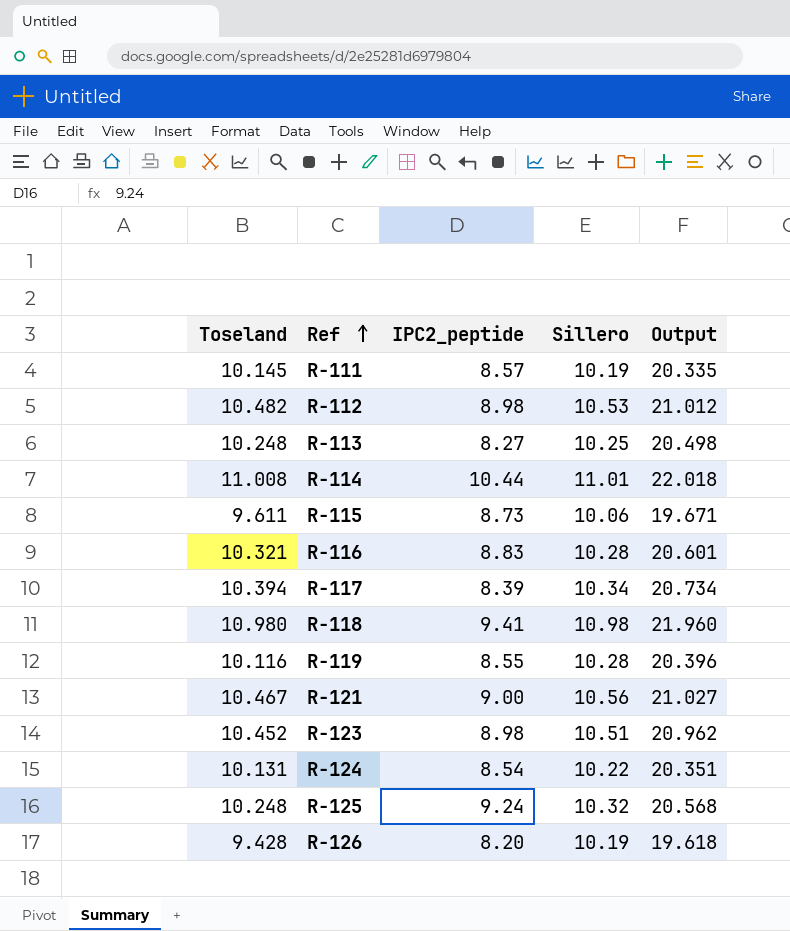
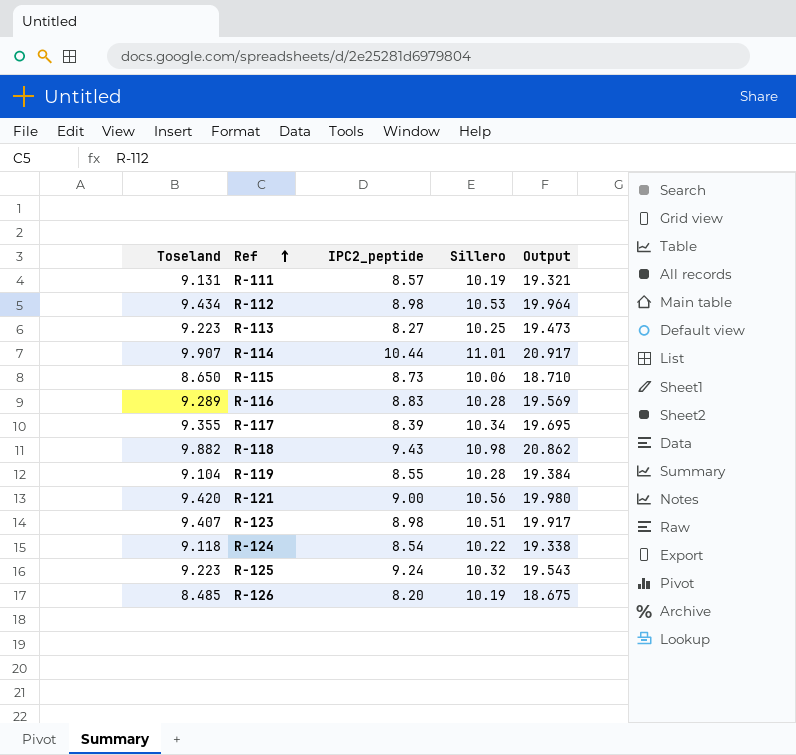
R-111 | Toseland: 10.145 -> 9.131
R-111 | Output: 20.335 -> 19.321
R-112 | Toseland: 10.482 -> 9.434
R-112 | Output: 21.012 -> 19.964
R-113 | Toseland: 10.248 -> 9.223
R-113 | Output: 20.498 -> 19.473
R-114 | Toseland: 11.008 -> 9.907
R-114 | Output: 22.018 -> 20.917
R-115 | Toseland: 9.611 -> 8.650
R-115 | Output: 19.671 -> 18.710
R-116 | Toseland: 10.321 -> 9.289
R-116 | Output: 20.601 -> 19.569
R-117 | Toseland: 10.394 -> 9.355
R-117 | Output: 20.734 -> 19.695
R-118 | Toseland: 10.980 -> 9.882
R-118 | IPC2_peptide: 9.41 -> 9.43
R-118 | Output: 21.960 -> 20.862
R-119 | Toseland: 10.116 -> 9.104
R-119 | Output: 20.396 -> 19.384
R-121 | Toseland: 10.467 -> 9.420
R-121 | Output: 21.027 -> 19.980
R-123 | Toseland: 10.452 -> 9.407
R-123 | Output: 20.962 -> 19.917
R-124 | Toseland: 10.131 -> 9.118
R-124 | Output: 20.351 -> 19.338
R-125 | Toseland: 10.248 -> 9.223
R-125 | Output: 20.568 -> 19.543
R-126 | Toseland: 9.428 -> 8.485
R-126 | Output: 19.618 -> 18.675

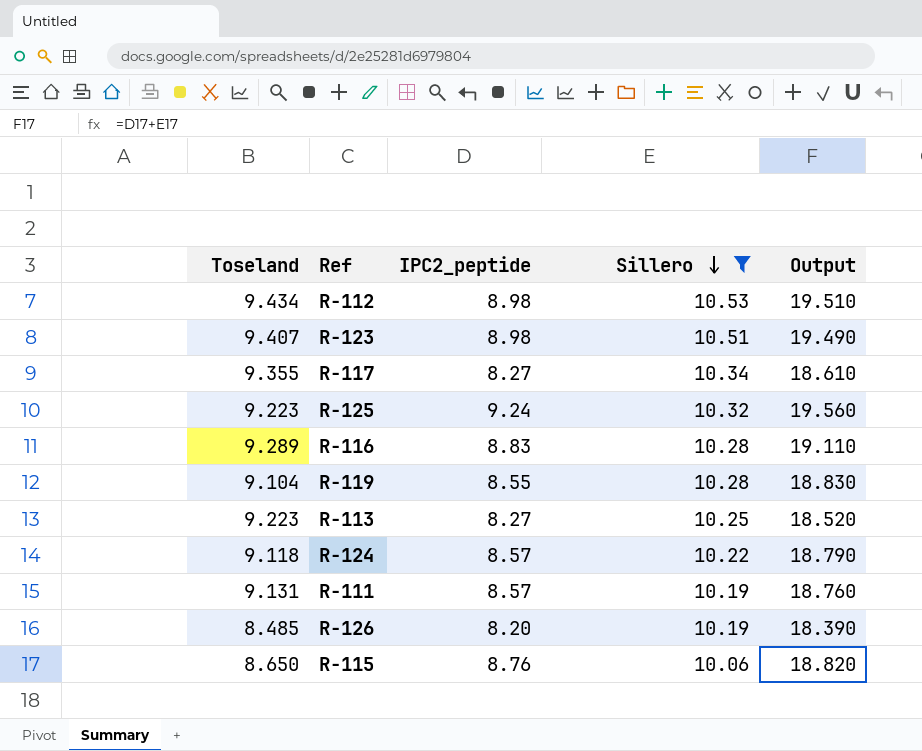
filter: none -> Sillero <= 10.53
row order: Ref ascending -> Sillero descending
column Output | formula: [Toseland] + [Sillero] -> [IPC2_peptide] + [Sillero]
R-117 | IPC2_peptide: 8.39 -> 8.27
R-124 | IPC2_peptide: 8.54 -> 8.57
R-115 | IPC2_peptide: 8.73 -> 8.76

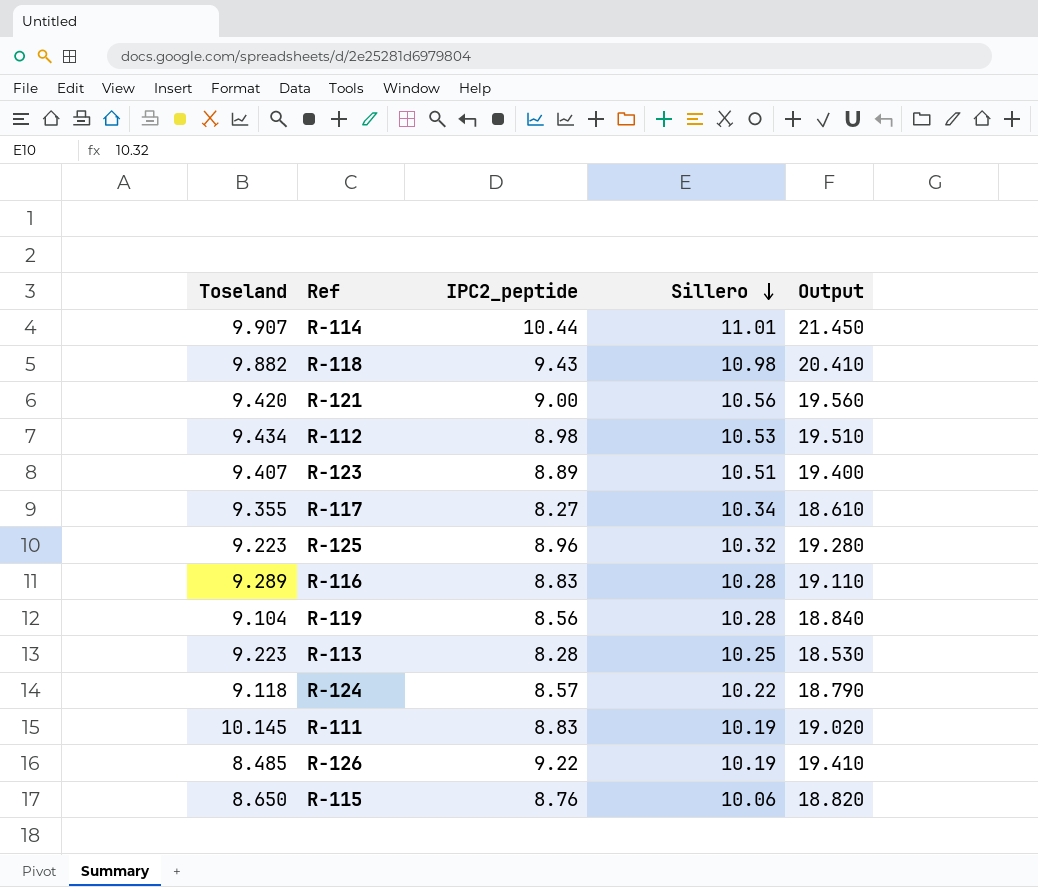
filter: Sillero <= 10.53 -> none
R-123 | IPC2_peptide: 8.98 -> 8.89
R-123 | Output: 19.490 -> 19.400
R-125 | IPC2_peptide: 9.24 -> 8.96
R-125 | Output: 19.560 -> 19.280
R-119 | IPC2_peptide: 8.55 -> 8.56
R-119 | Output: 18.830 -> 18.840
R-113 | IPC2_peptide: 8.27 -> 8.28
R-113 | Output: 18.520 -> 18.530
R-111 | Toseland: 9.131 -> 10.145
R-111 | IPC2_peptide: 8.57 -> 8.83
R-111 | Output: 18.760 -> 19.020
R-126 | IPC2_peptide: 8.20 -> 9.22
R-126 | Output: 18.390 -> 19.410

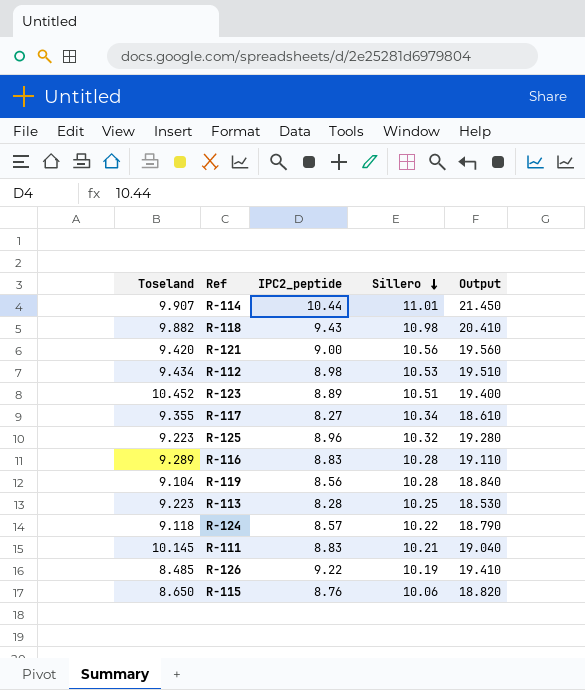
R-123 | Toseland: 9.407 -> 10.452
R-111 | Sillero: 10.19 -> 10.21
R-111 | Output: 19.020 -> 19.040

